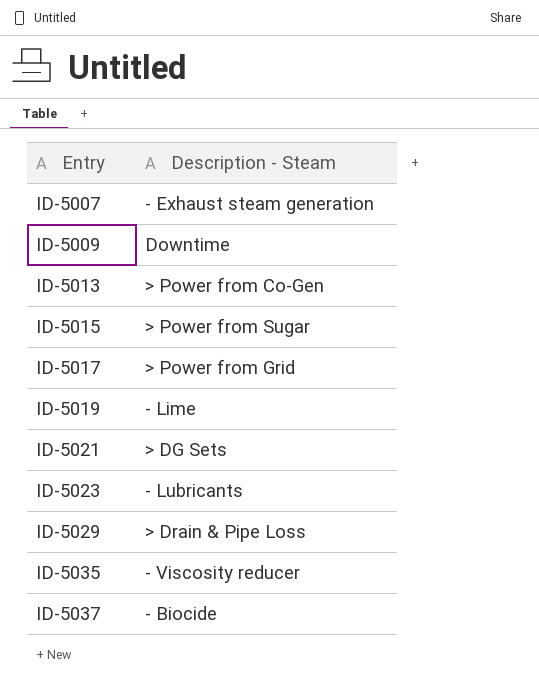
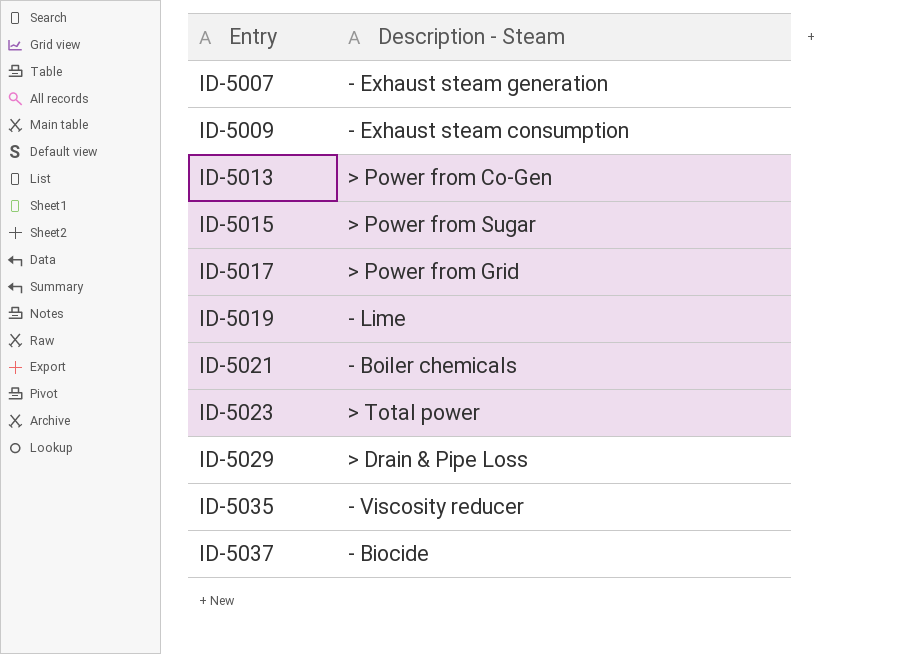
ID-5009 | Description - Steam: Downtime -> - Exhaust steam consumption
ID-5021 | Description - Steam: > DG Sets -> - Boiler chemicals
ID-5023 | Description - Steam: - Lubricants -> > Total power

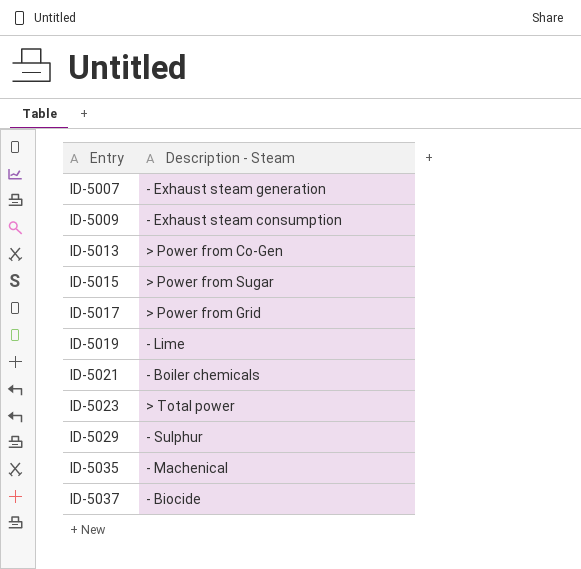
ID-5029 | Description - Steam: > Drain & Pipe Loss -> - Sulphur
ID-5035 | Description - Steam: - Viscosity reducer -> - Machenical

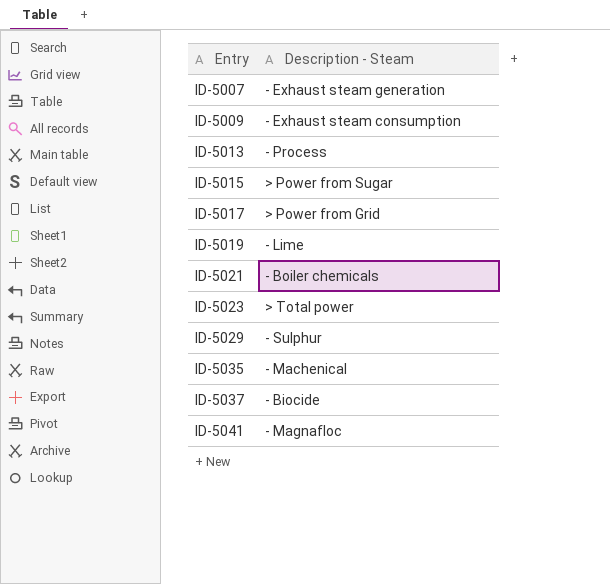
ID-5013 | Description - Steam: > Power from Co-Gen -> - Process
row ID-5041: none -> - Magnafloc

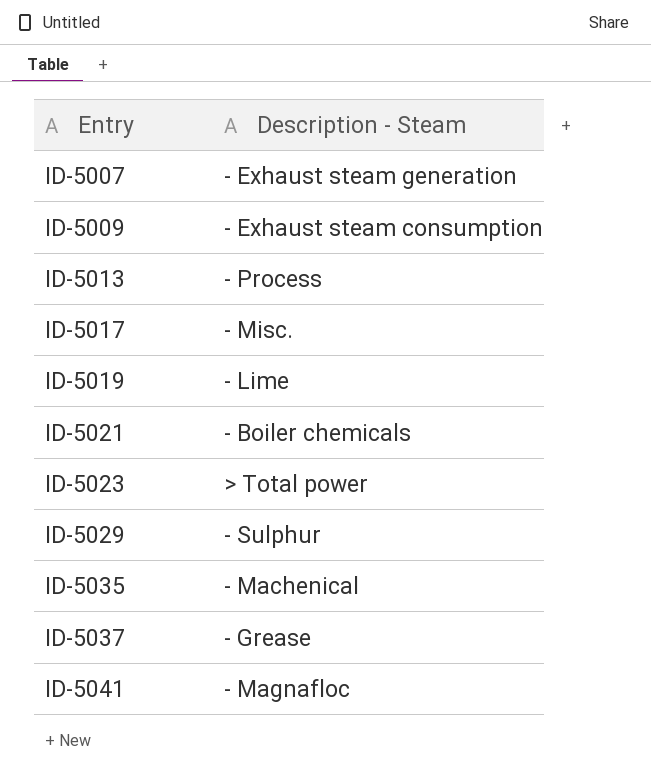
row ID-5015: > Power from Sugar -> none
ID-5017 | Description - Steam: > Power from Grid -> - Misc.
ID-5037 | Description - Steam: - Biocide -> - Grease

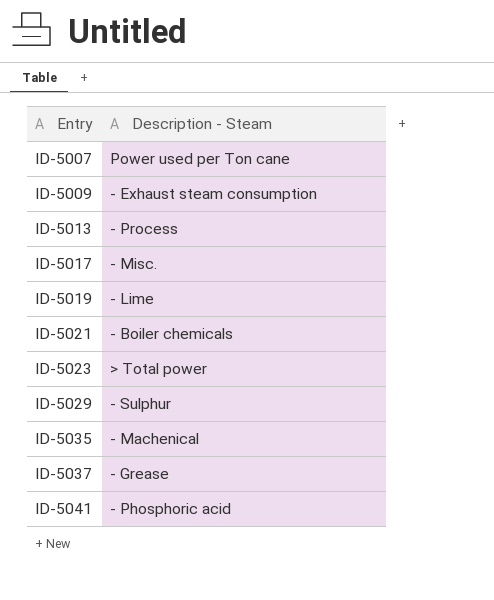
ID-5007 | Description - Steam: - Exhaust steam generation -> Power used per Ton cane
ID-5041 | Description - Steam: - Magnafloc -> - Phosphoric acid

